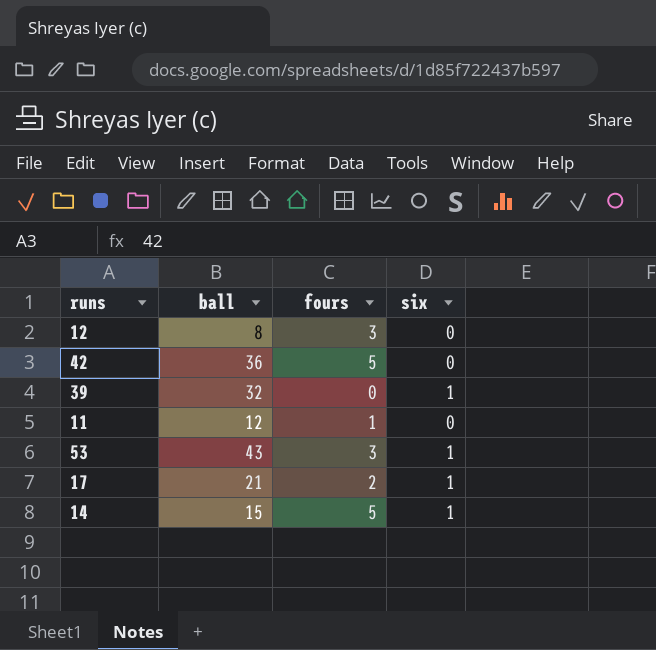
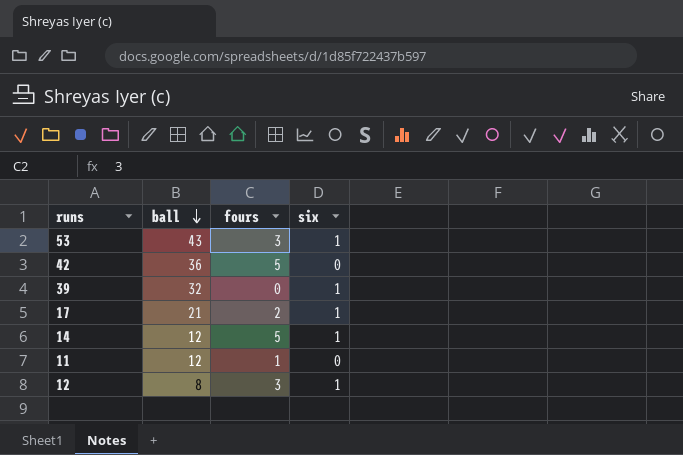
row order: none -> ball descending
14 | ball: 15 -> 12
12 | six: 0 -> 1

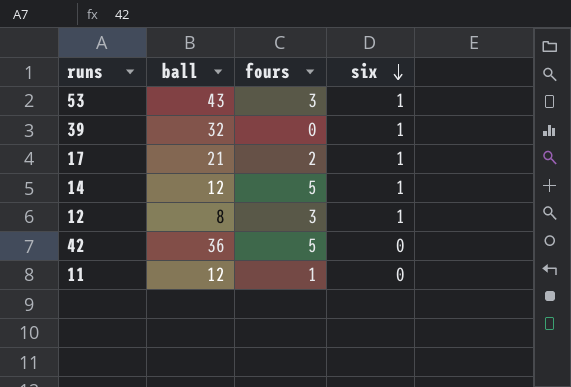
row order: ball descending -> six descending

